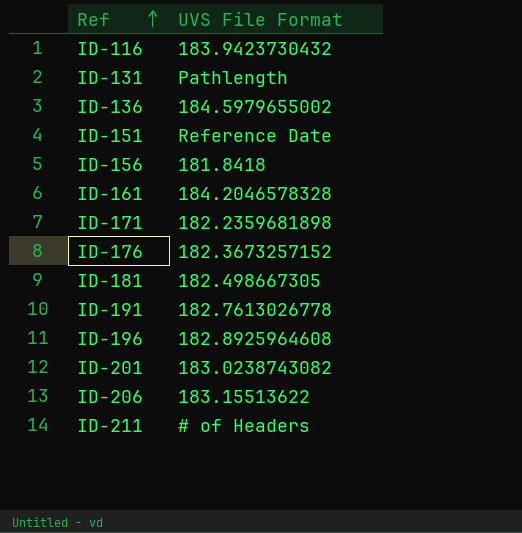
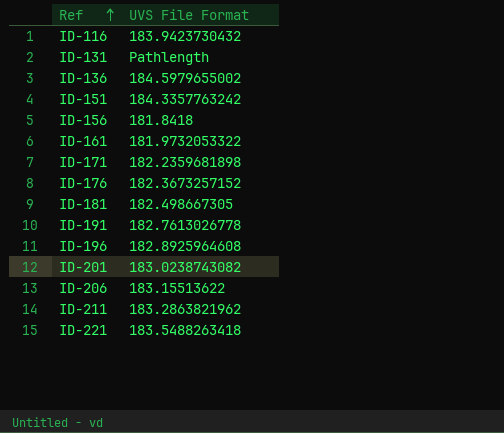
ID-151 | UVS File Format: Reference Date -> 184.3357763242
ID-161 | UVS File Format: 184.2046578328 -> 181.9732053322
ID-211 | UVS File Format: # of Headers -> 183.2863821962
row ID-221: none -> 183.5488263418

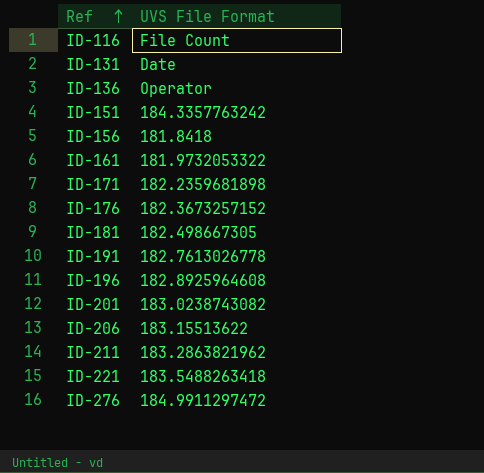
ID-116 | UVS File Format: 183.9423730432 -> File Count
ID-131 | UVS File Format: Pathlength -> Date
ID-136 | UVS File Format: 184.5979655002 -> Operator
row ID-276: none -> 184.9911297472

